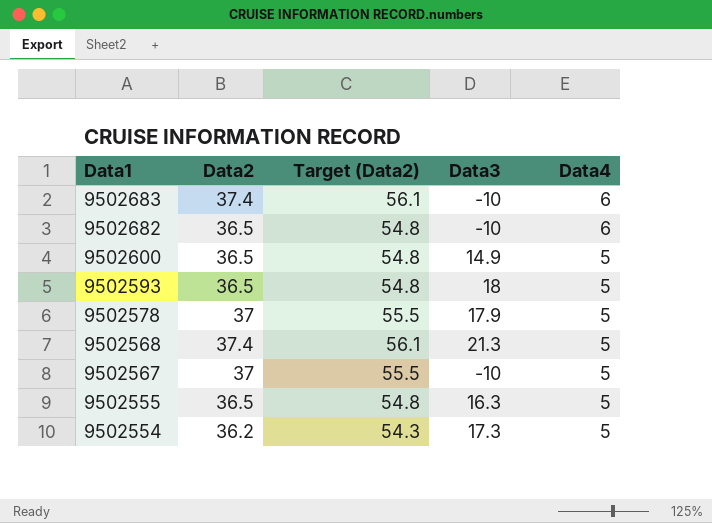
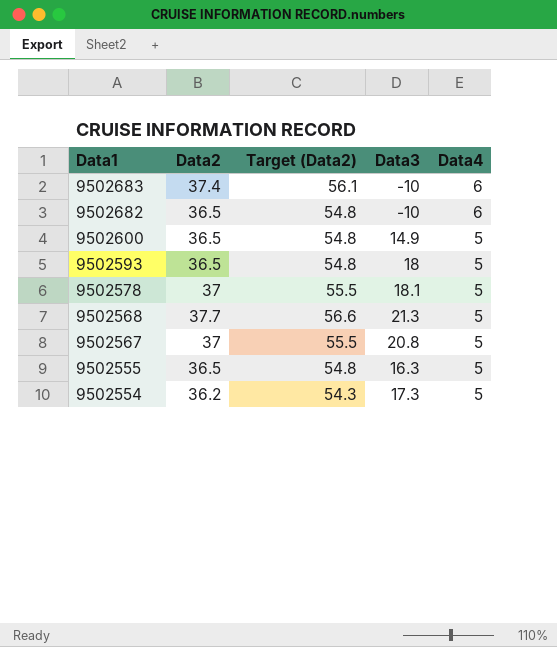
9502578 | Data3: 17.9 -> 18.1
9502568 | Data2: 37.4 -> 37.7
9502568 | Target (Data2): 56.1 -> 56.6
9502567 | Data3: -10 -> 20.8

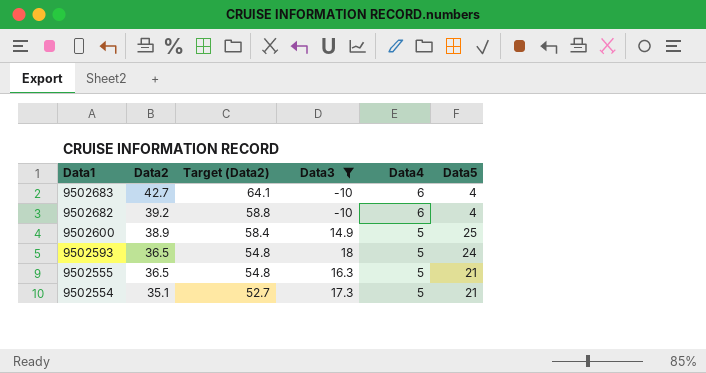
filter: none -> Data3 <= 18
column Data5 | position: none -> 6
9502683 | Data2: 37.4 -> 42.7
9502683 | Target (Data2): 56.1 -> 64.1
9502682 | Data2: 36.5 -> 39.2
9502682 | Target (Data2): 54.8 -> 58.8
9502600 | Data2: 36.5 -> 38.9
9502600 | Target (Data2): 54.8 -> 58.4
9502554 | Data2: 36.2 -> 35.1
9502554 | Target (Data2): 54.3 -> 52.7

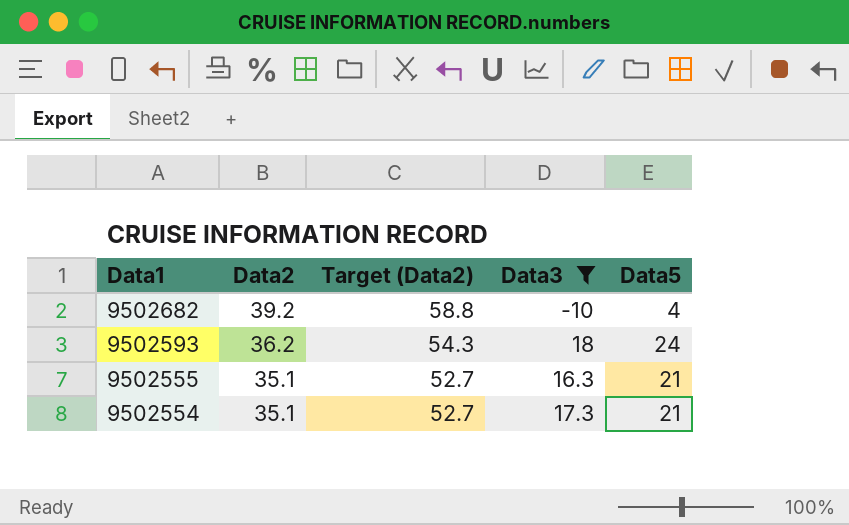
column Data4 | position: 5 -> none
row 9502683: 42.7 | 64.1 | -10 | 6 | 4 -> none
row 9502600: 38.9 | 58.4 | 14.9 | 5 | 25 -> none
9502593 | Data2: 36.5 -> 36.2
9502593 | Target (Data2): 54.8 -> 54.3
9502555 | Data2: 36.5 -> 35.1
9502555 | Target (Data2): 54.8 -> 52.7

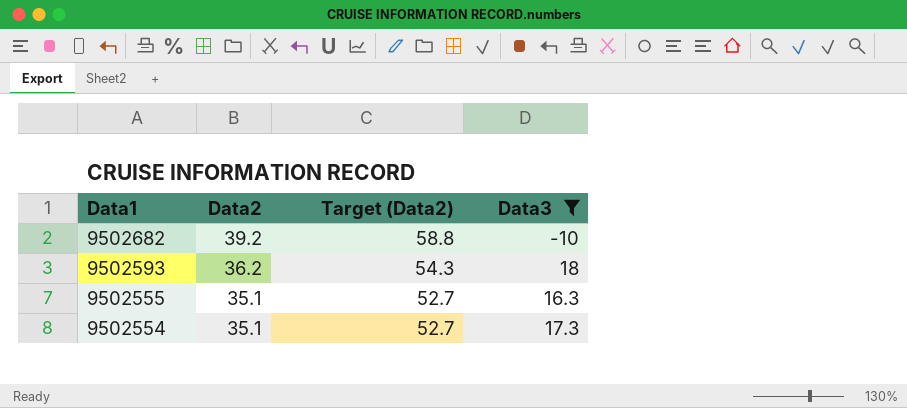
column Data5 | position: 5 -> none

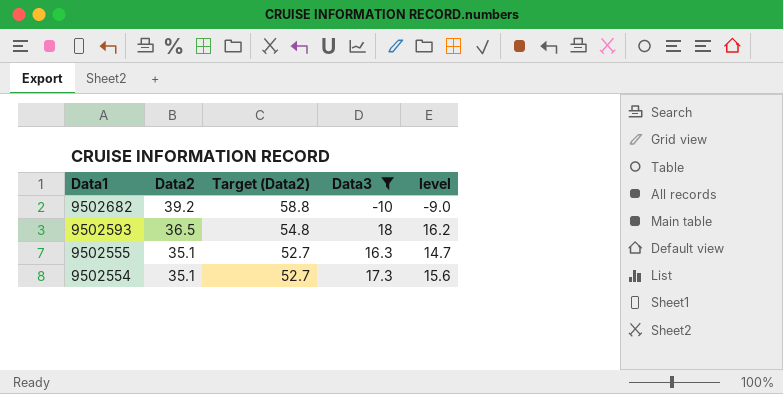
column level | formula: none -> [Data3] * 0.9
9502593 | Data2: 36.2 -> 36.5
9502593 | Target (Data2): 54.3 -> 54.8

